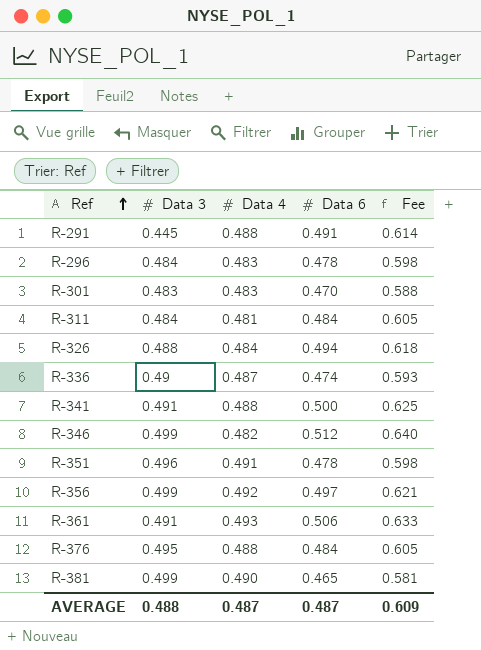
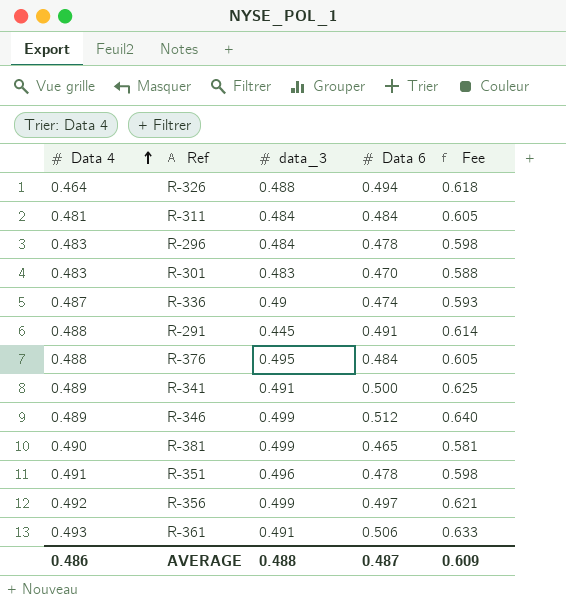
row order: Ref ascending -> Data 4 ascending
column Data 4 | position: 3 -> 1
column name: Data 3 -> data_3
R-326 | Data 4: 0.484 -> 0.464
R-341 | Data 4: 0.488 -> 0.489
R-346 | Data 4: 0.482 -> 0.489
AVERAGE | Data 4: 0.487 -> 0.486

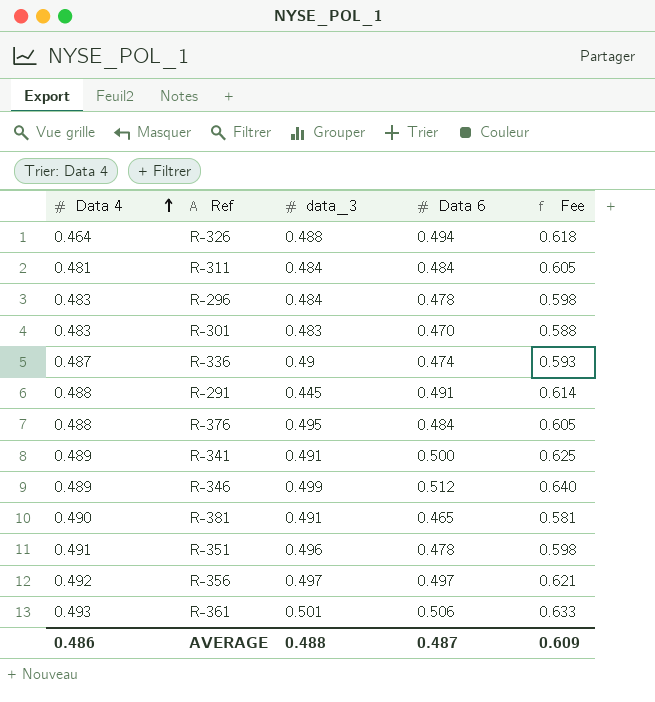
R-381 | data_3: 0.499 -> 0.491
R-356 | data_3: 0.499 -> 0.497
R-361 | data_3: 0.491 -> 0.501

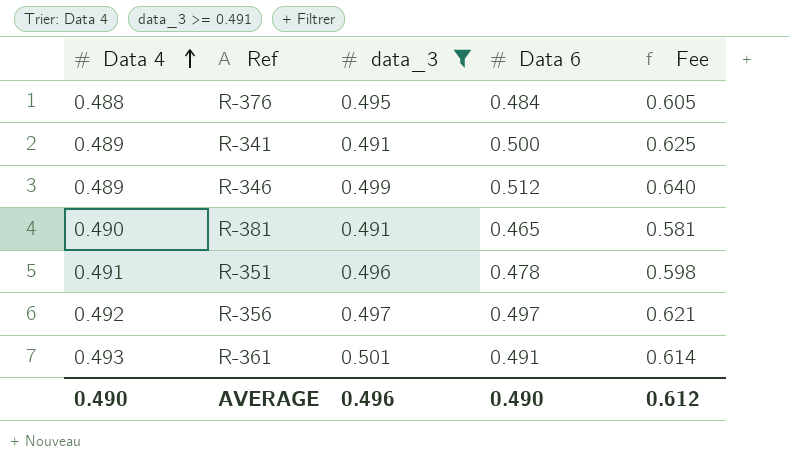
filter: none -> data_3 >= 0.491
R-361 | Data 6: 0.506 -> 0.491
R-361 | Fee: 0.633 -> 0.614
AVERAGE | Data 4: 0.486 -> 0.490
AVERAGE | data_3: 0.488 -> 0.496
AVERAGE | Data 6: 0.487 -> 0.490
AVERAGE | Fee: 0.609 -> 0.612

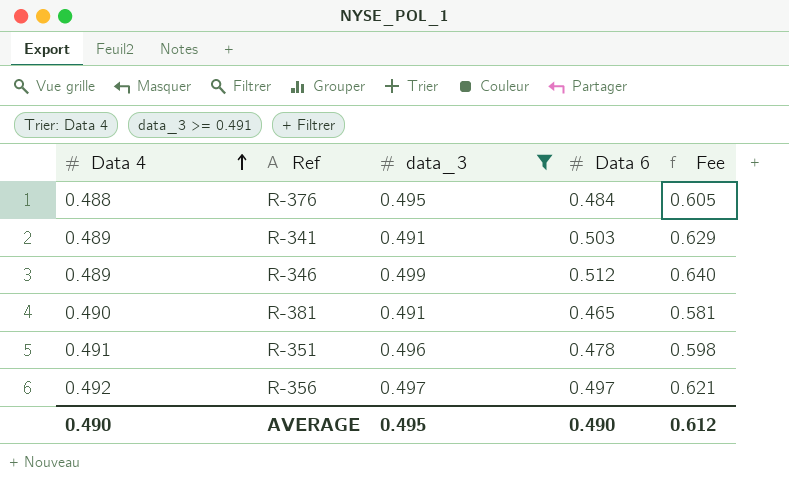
row R-361: 0.493 | 0.501 | 0.491 | 0.614 -> none
R-341 | Data 6: 0.500 -> 0.503
R-341 | Fee: 0.625 -> 0.629
AVERAGE | data_3: 0.496 -> 0.495

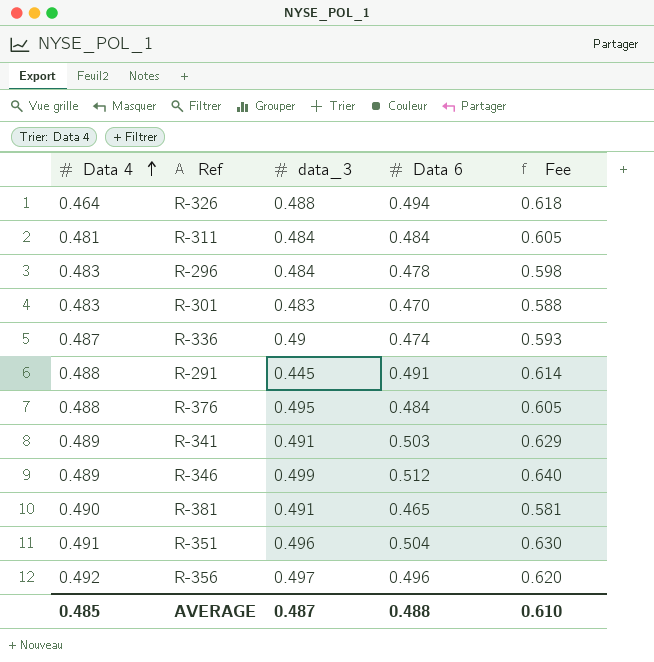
filter: data_3 >= 0.491 -> none
R-351 | Data 6: 0.478 -> 0.504
R-351 | Fee: 0.598 -> 0.630
R-356 | Data 6: 0.497 -> 0.496
R-356 | Fee: 0.621 -> 0.620
AVERAGE | Data 4: 0.490 -> 0.485
AVERAGE | data_3: 0.495 -> 0.487
AVERAGE | Data 6: 0.490 -> 0.488
AVERAGE | Fee: 0.612 -> 0.610

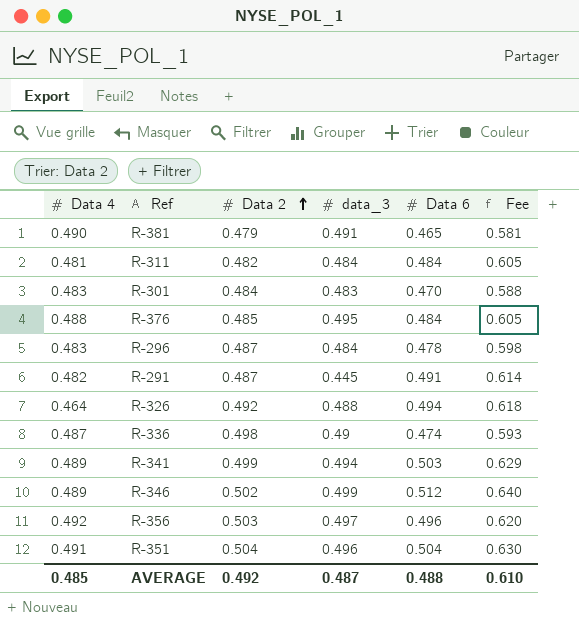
row order: Data 4 ascending -> Data 2 ascending
column Data 2 | position: none -> 3
R-291 | Data 4: 0.488 -> 0.482
R-341 | data_3: 0.491 -> 0.494

